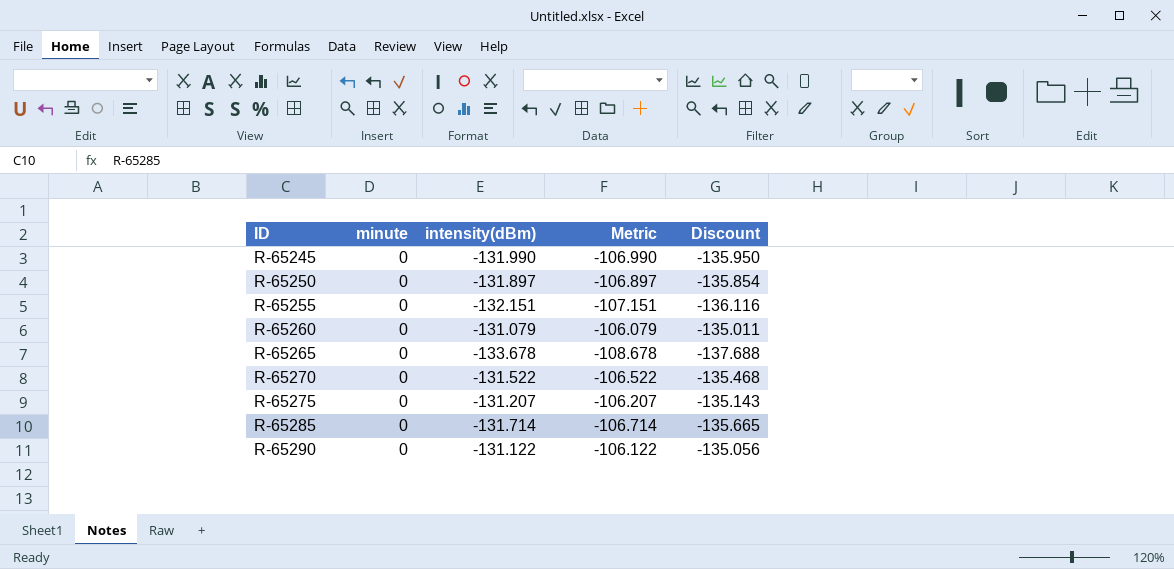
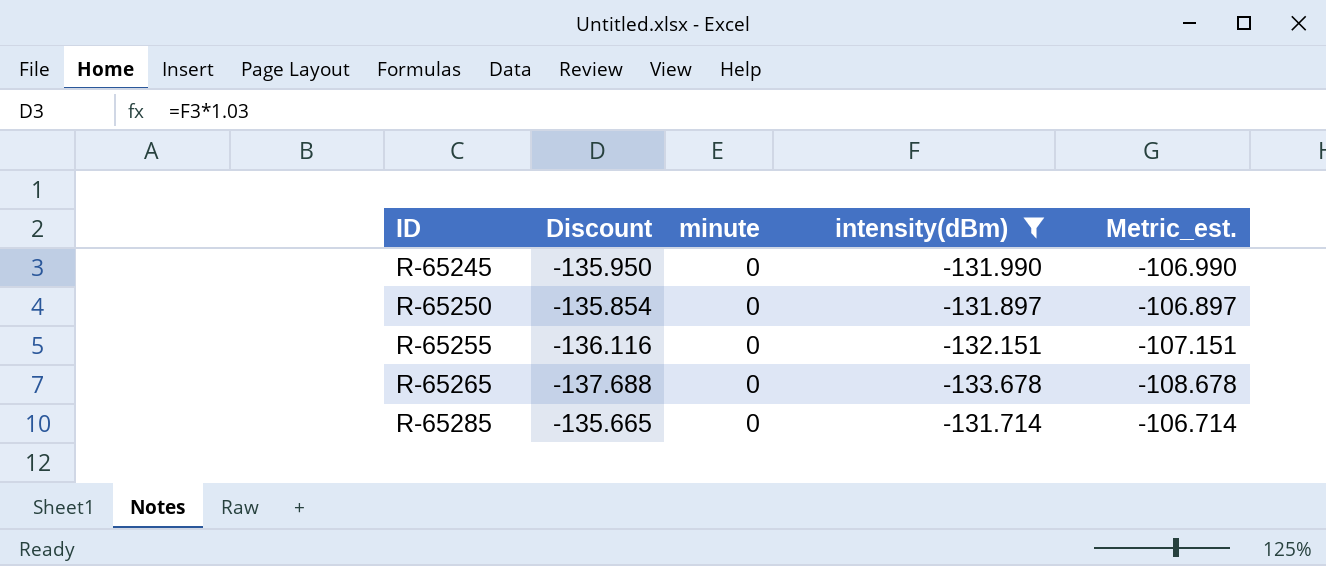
filter: none -> intensity(dBm) <= -131.714
column Discount | position: 5 -> 2
column name: Metric -> Metric_est.

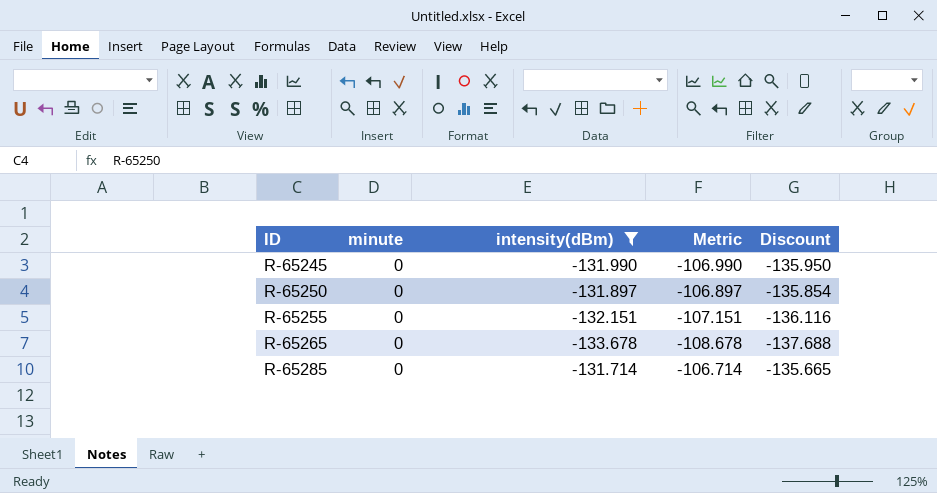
column name: Metric_est. -> Metric
column Discount | position: 2 -> 5

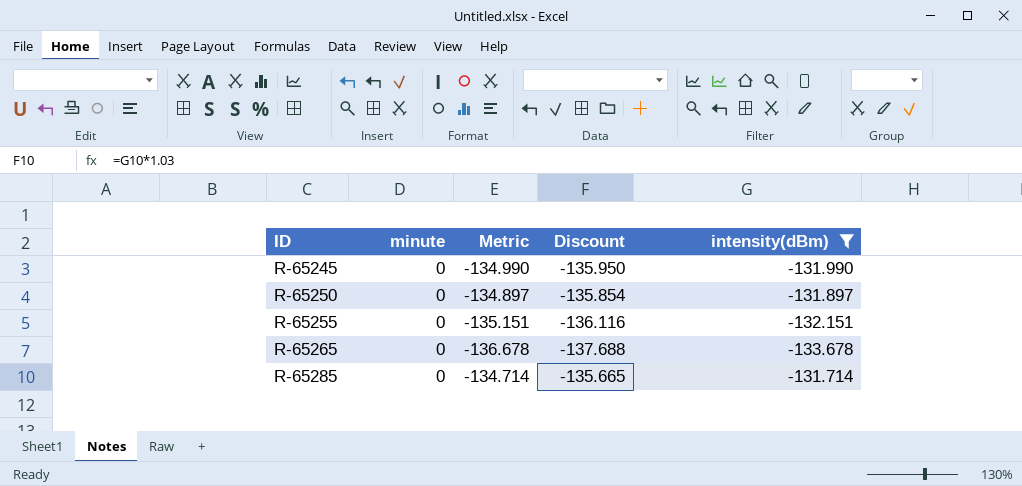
column Metric | formula: [intensity(dBm)] + 25 -> [intensity(dBm)] - 3
column intensity(dBm) | position: 3 -> 5

